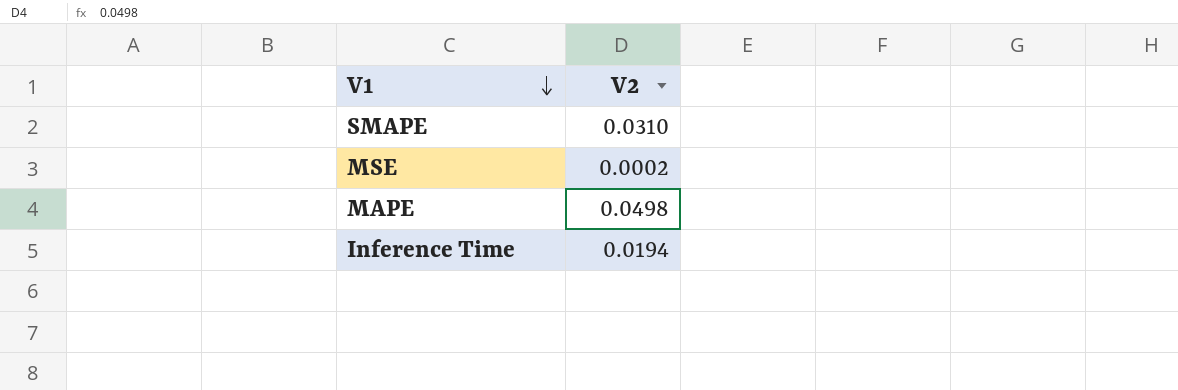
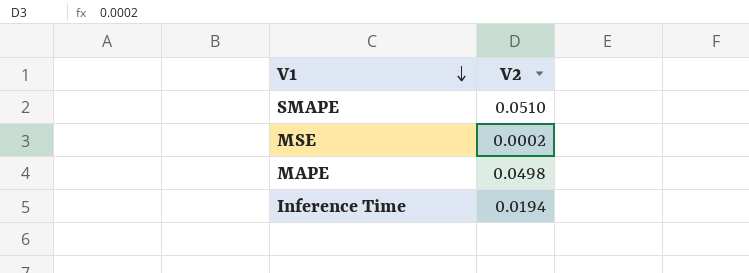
SMAPE | V2: 0.0310 -> 0.0510

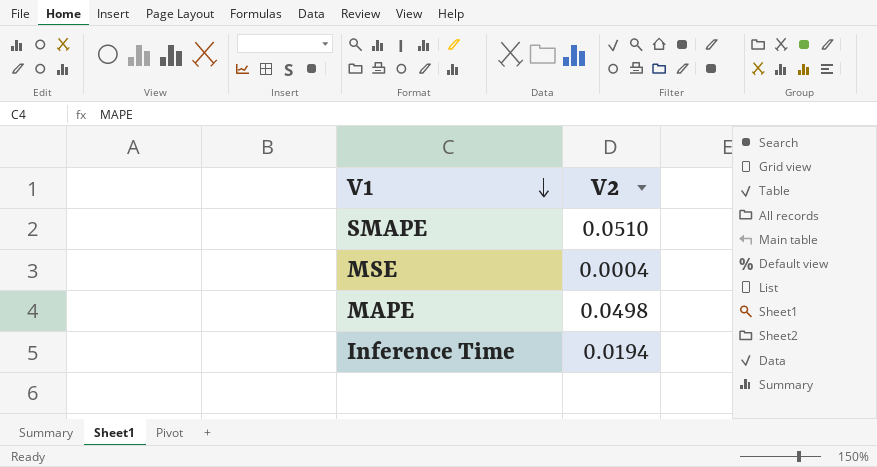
MSE | V2: 0.0002 -> 0.0004

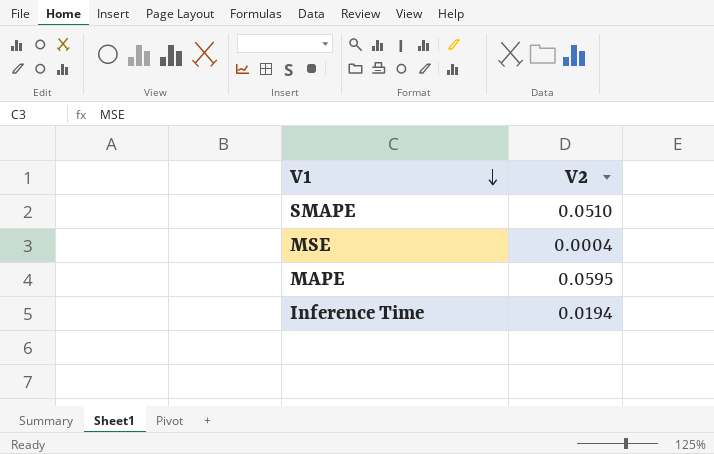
MAPE | V2: 0.0498 -> 0.0595

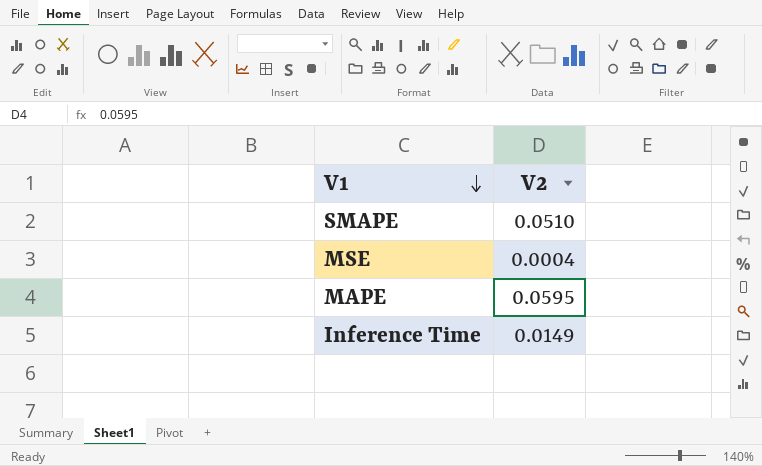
Inference Time | V2: 0.0194 -> 0.0149

